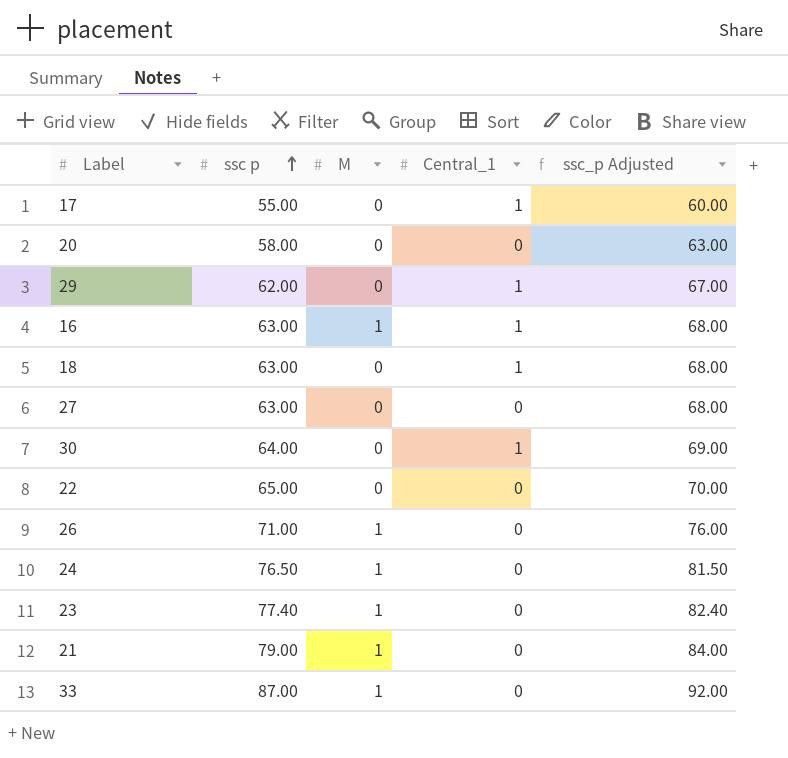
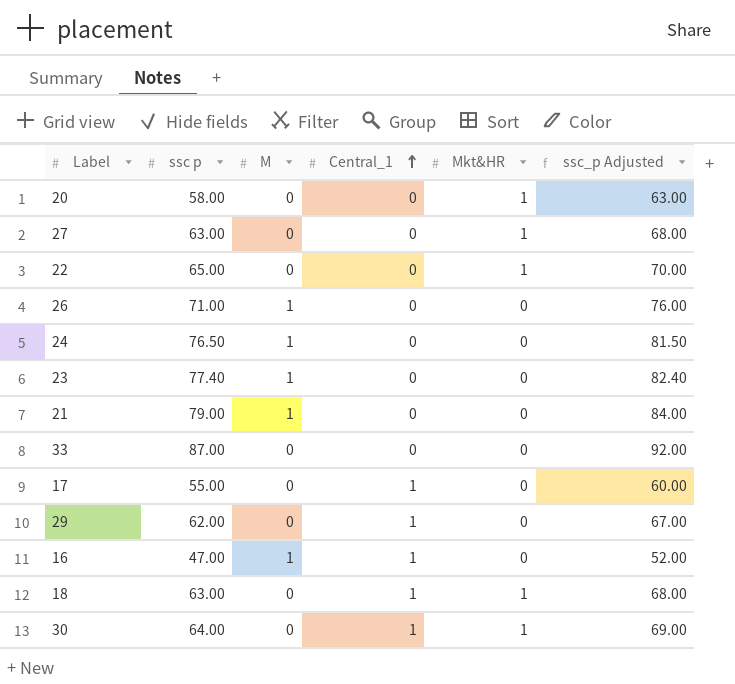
row order: ssc p ascending -> Central_1 ascending
column Mkt&HR | position: none -> 5
33 | M: 1 -> 0
16 | ssc p: 63.00 -> 47.00
16 | ssc_p Adjusted: 68.00 -> 52.00

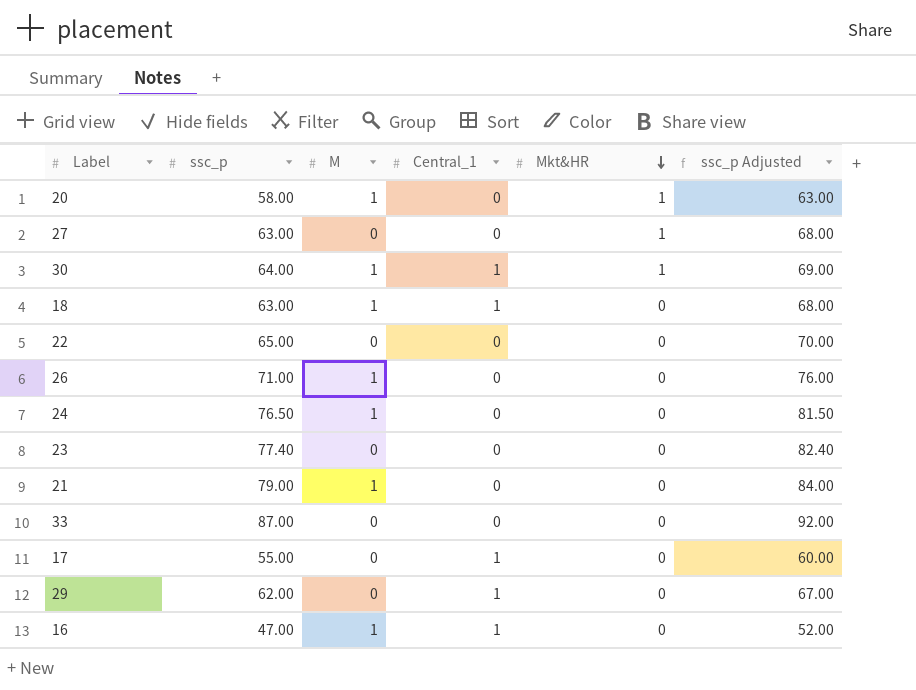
row order: Central_1 ascending -> Mkt&HR descending
column name: ssc p -> ssc_p
20 | M: 0 -> 1
30 | M: 0 -> 1
18 | M: 0 -> 1
18 | Mkt&HR: 1 -> 0
22 | Mkt&HR: 1 -> 0
23 | M: 1 -> 0

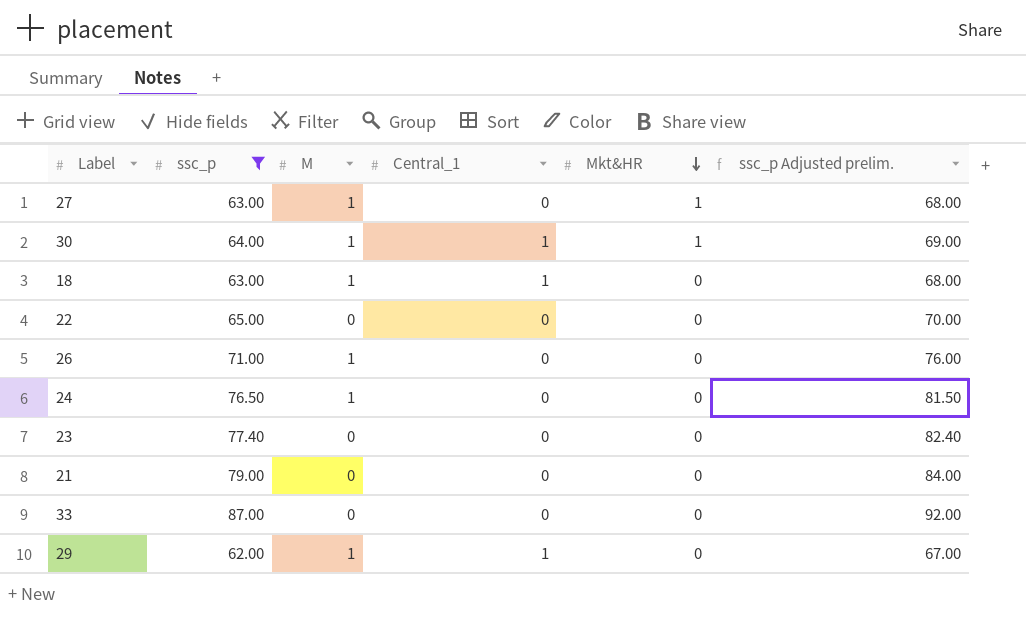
filter: none -> ssc_p >= 62.00
column name: ssc_p Adjusted -> ssc_p Adjusted prelim.
27 | M: 0 -> 1
21 | M: 1 -> 0
29 | M: 0 -> 1

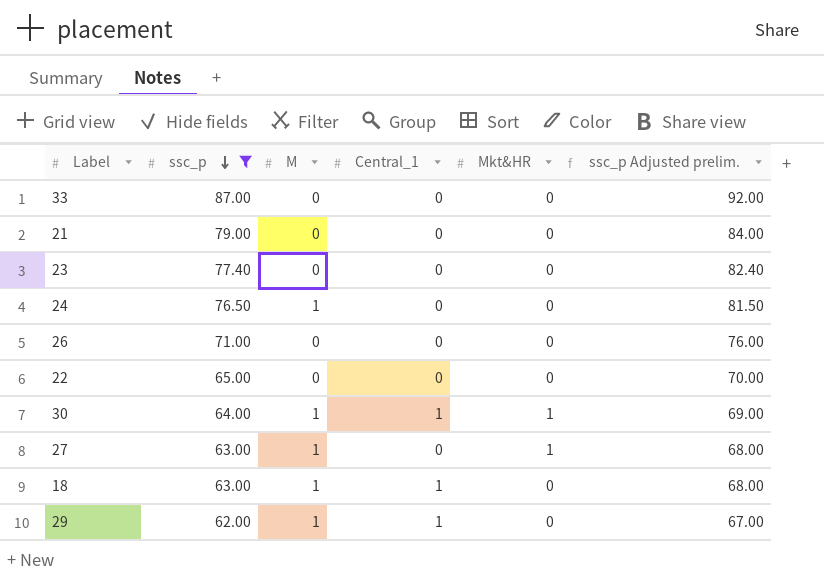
row order: Mkt&HR descending -> ssc_p descending
26 | M: 1 -> 0

